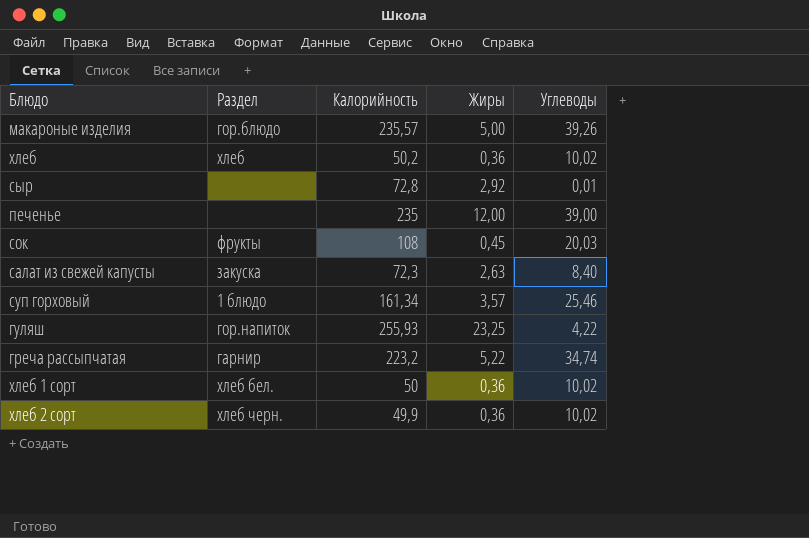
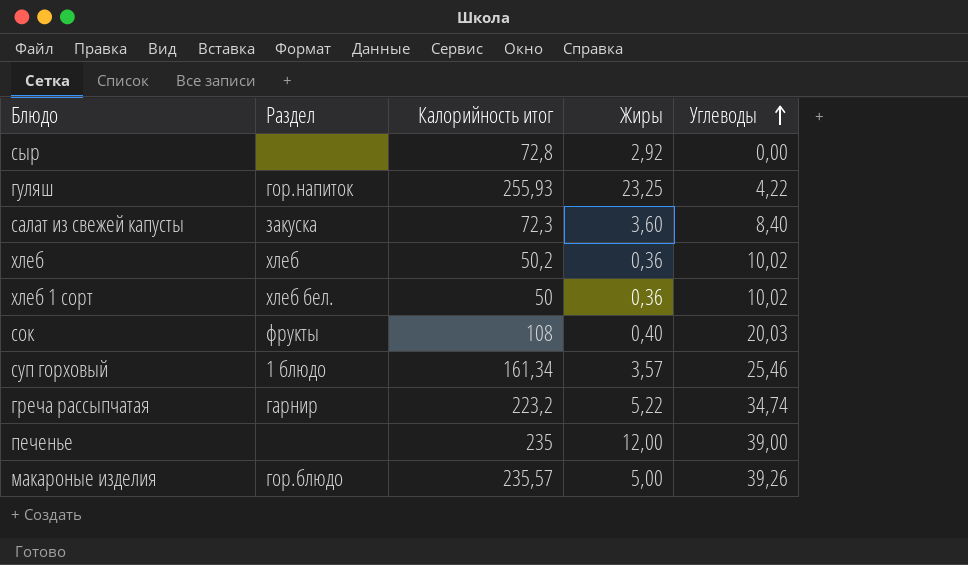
row order: none -> Углеводы ascending
column name: Калорийность -> Калорийность итог
row хлеб 2 сорт: хлеб черн. | 49,9 | 0,36 | 10,02 -> none
сыр | Углеводы: 0,01 -> 0,00
салат из свежей капусты | Жиры: 2,63 -> 3,60
сок | Жиры: 0,45 -> 0,40

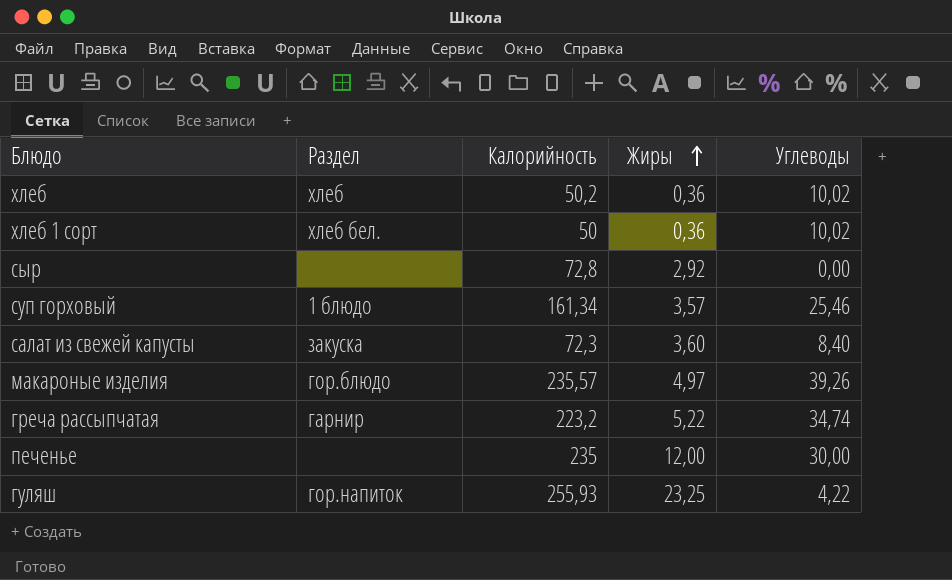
row order: Углеводы ascending -> Жиры ascending
column name: Калорийность итог -> Калорийность
row сок: фрукты | 108 | 0,40 | 20,03 -> none
макароные изделия | Жиры: 5,00 -> 4,97
печенье | Углеводы: 39,00 -> 30,00

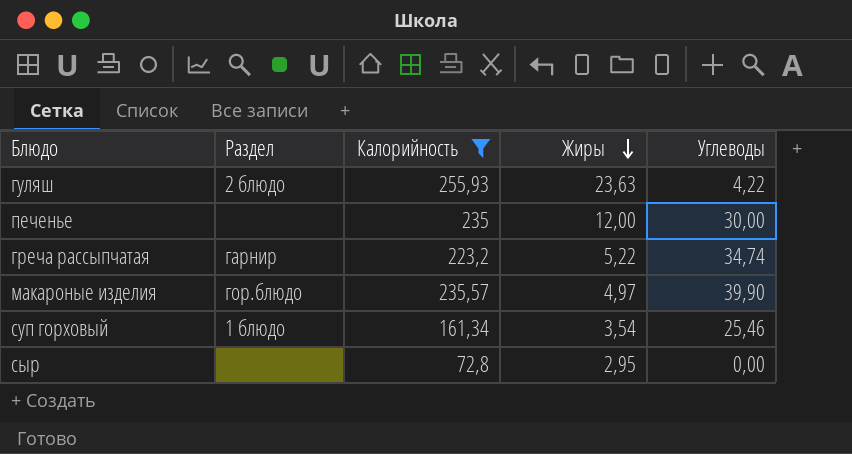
filter: none -> Калорийность >= 72,8
row order: Жиры ascending -> Жиры descending
гуляш | Раздел: гор.напиток -> 2 блюдо
гуляш | Жиры: 23,25 -> 23,63
макароные изделия | Углеводы: 39,26 -> 39,90
суп горховый | Жиры: 3,57 -> 3,54
сыр | Жиры: 2,92 -> 2,95

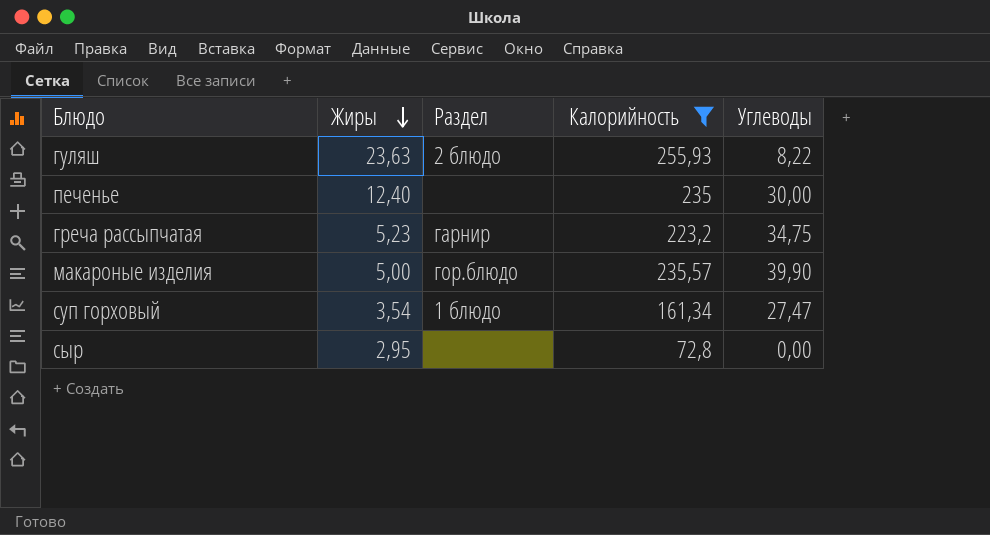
column Жиры | position: 4 -> 2
гуляш | Углеводы: 4,22 -> 8,22
печенье | Жиры: 12,00 -> 12,40
греча рассыпчатая | Жиры: 5,22 -> 5,23
греча рассыпчатая | Углеводы: 34,74 -> 34,75
макароные изделия | Жиры: 4,97 -> 5,00
суп горховый | Углеводы: 25,46 -> 27,47

